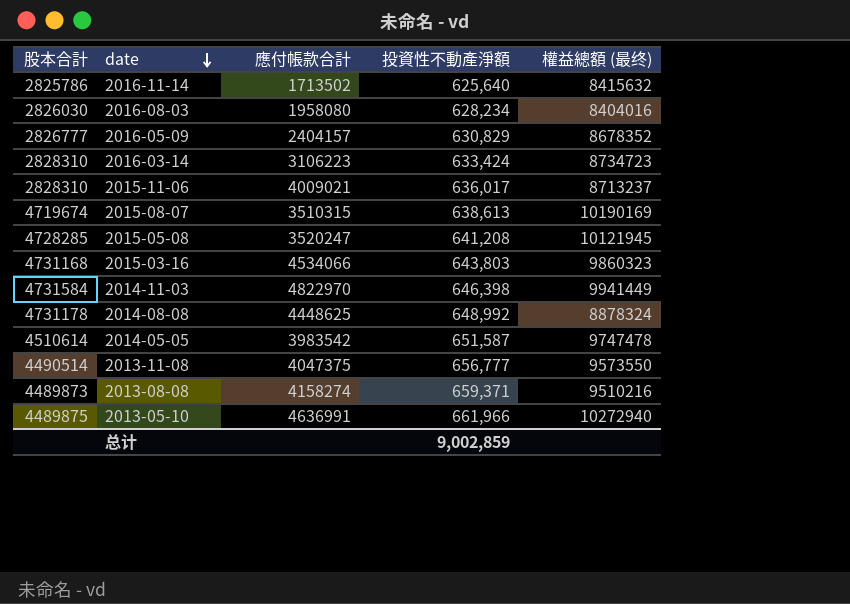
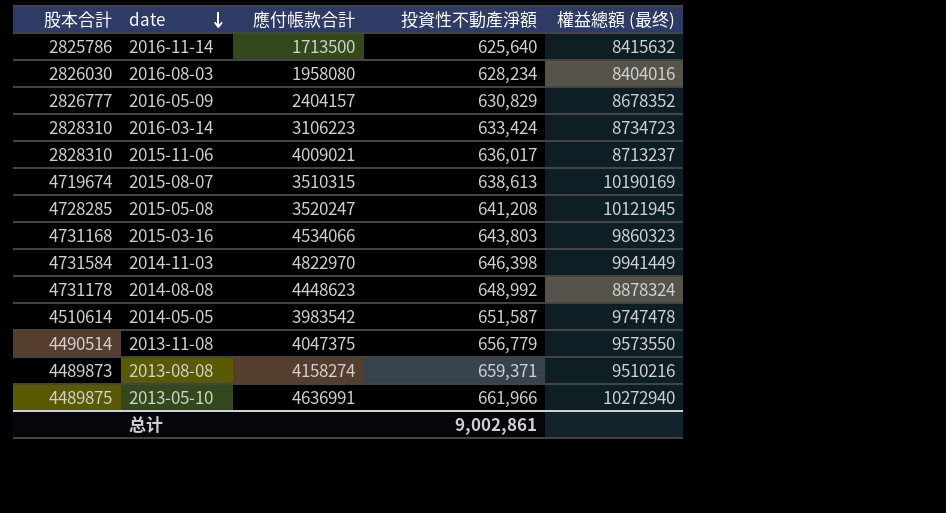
2016-11-14 | 應付帳款合計: 1713502 -> 1713500
2014-08-08 | 應付帳款合計: 4448625 -> 4448623
2013-11-08 | 投資性不動產淨額: 656,777 -> 656,779
总计 | 投資性不動產淨額: 9,002,859 -> 9,002,861

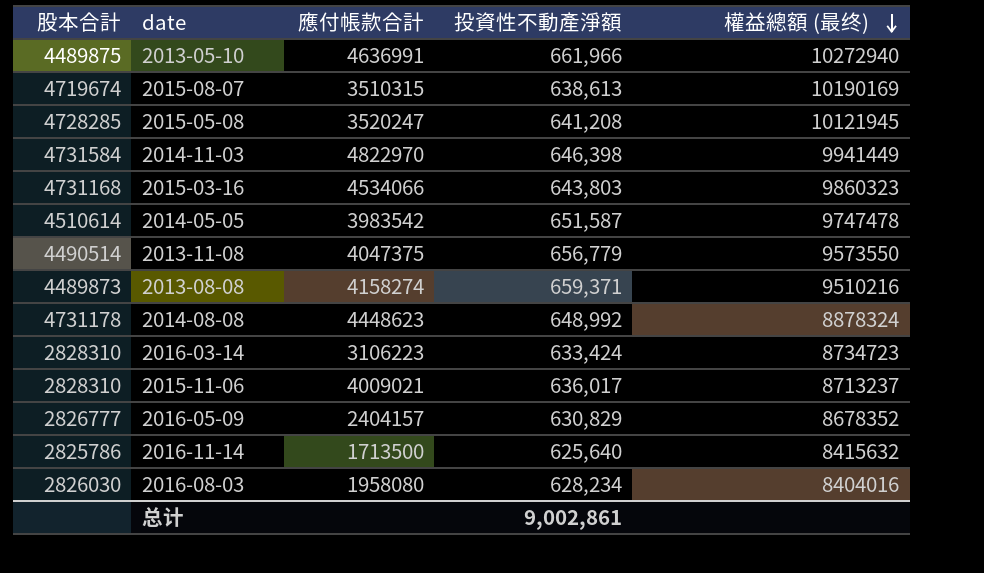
row order: date descending -> 權益總額 (最终) descending

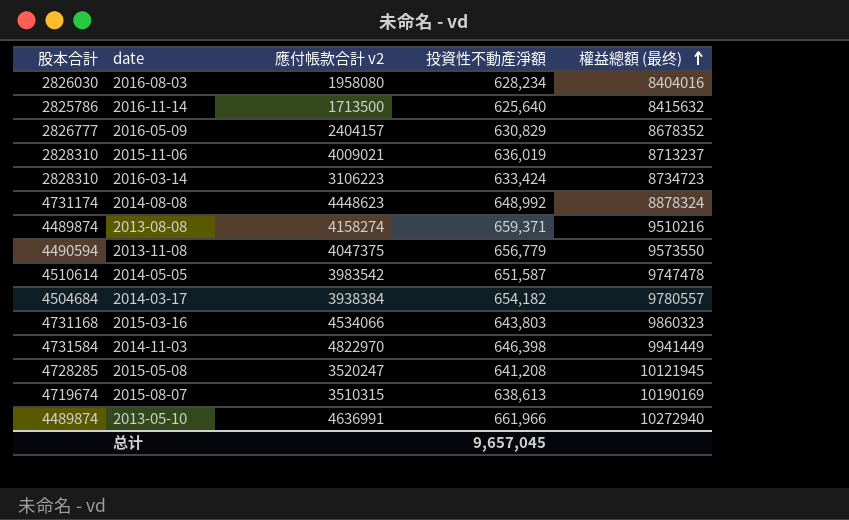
row order: 權益總額 (最终) descending -> 權益總額 (最终) ascending
column name: 應付帳款合計 -> 應付帳款合計 v2
2015-11-06 | 投資性不動產淨額: 636,017 -> 636,019
2014-08-08 | 股本合計: 4731178 -> 4731174
2013-08-08 | 股本合計: 4489873 -> 4489874
2013-11-08 | 股本合計: 4490514 -> 4490594
row 2014-03-17: none -> 4504684 | 3938384 | 654,182 | 9780557
2013-05-10 | 股本合計: 4489875 -> 4489874
总计 | 投資性不動產淨額: 9,002,861 -> 9,657,045

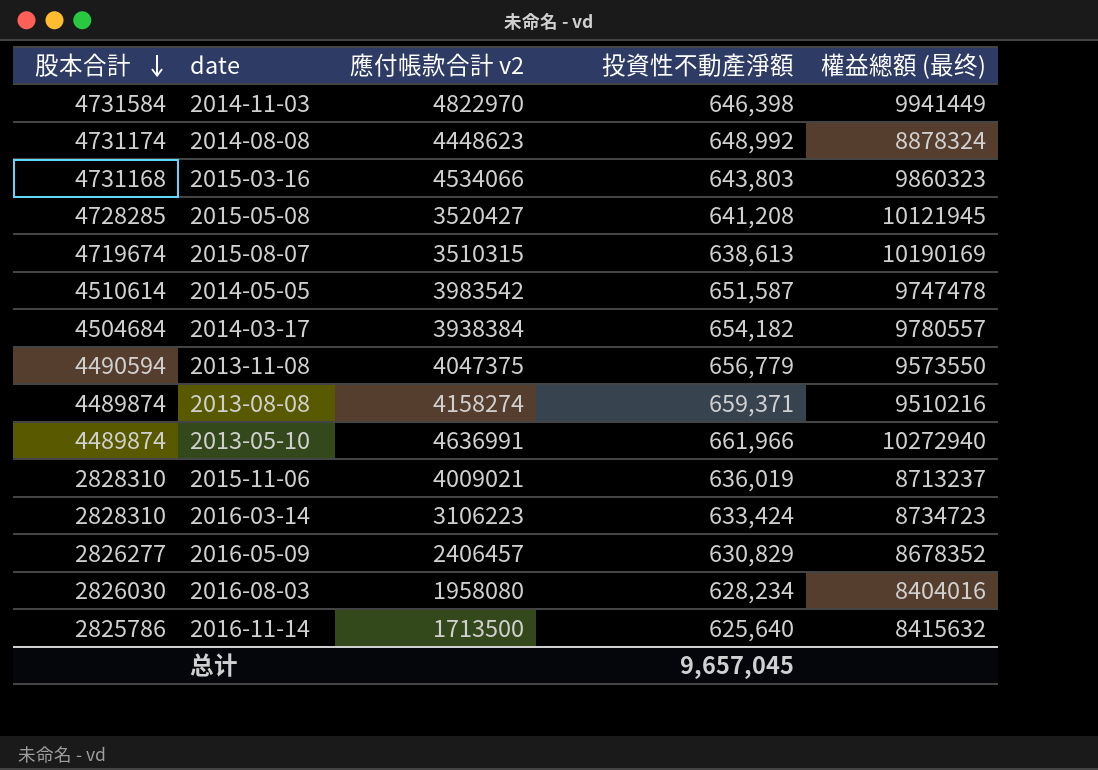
row order: 權益總額 (最终) ascending -> 股本合計 descending
2015-05-08 | 應付帳款合計 v2: 3520247 -> 3520427
2016-05-09 | 股本合計: 2826777 -> 2826277
2016-05-09 | 應付帳款合計 v2: 2404157 -> 2406457

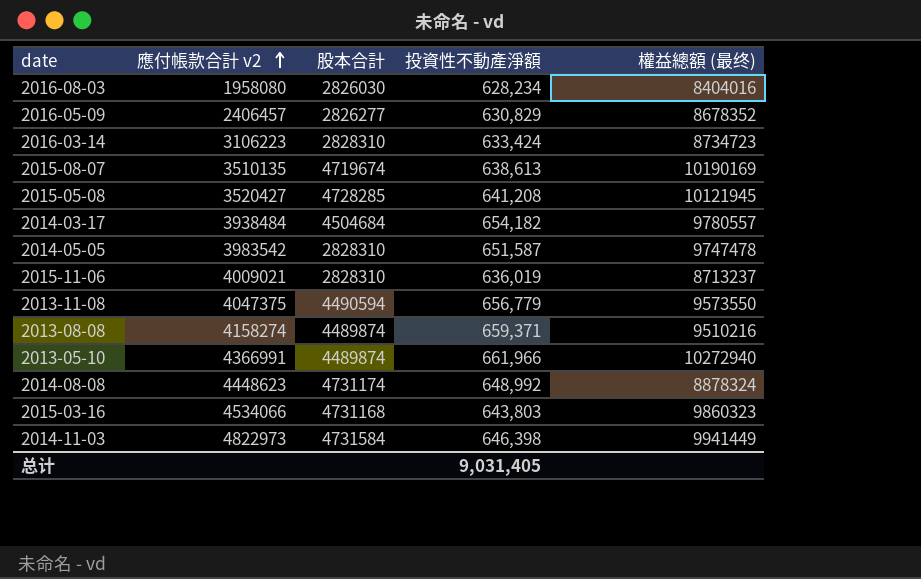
row order: 股本合計 descending -> 應付帳款合計 v2 ascending
column 股本合計 | position: 1 -> 3
row 2016-11-14: 2825786 | 1713500 | 625,640 | 8415632 -> none
2015-08-07 | 應付帳款合計 v2: 3510315 -> 3510135
2014-03-17 | 應付帳款合計 v2: 3938384 -> 3938484
2014-05-05 | 股本合計: 4510614 -> 2828310
2013-05-10 | 應付帳款合計 v2: 4636991 -> 4366991
2014-11-03 | 應付帳款合計 v2: 4822970 -> 4822973
总计 | 投資性不動產淨額: 9,657,045 -> 9,031,405

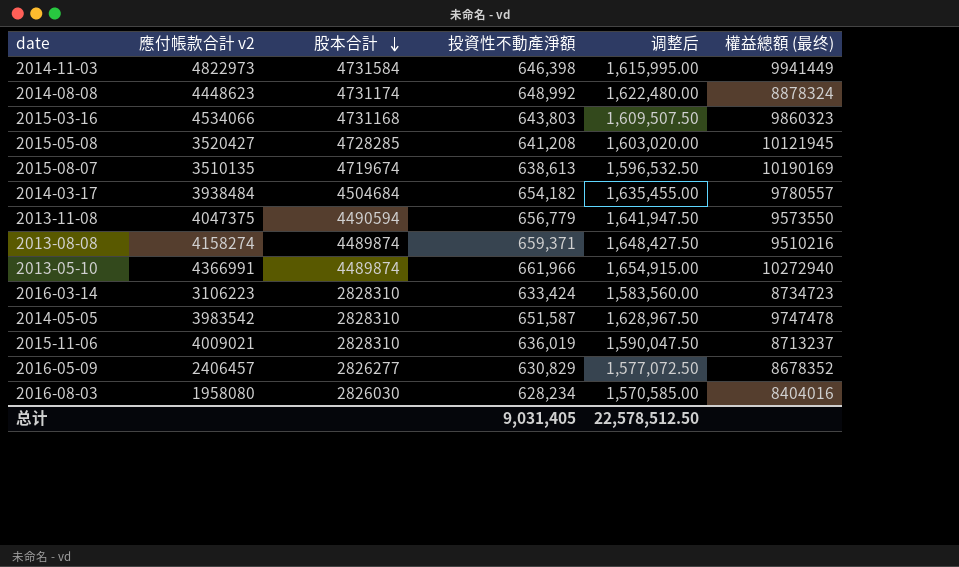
row order: 應付帳款合計 v2 ascending -> 股本合計 descending
column 调整后 | formula: none -> [投資性不動產淨額] * 2.5

